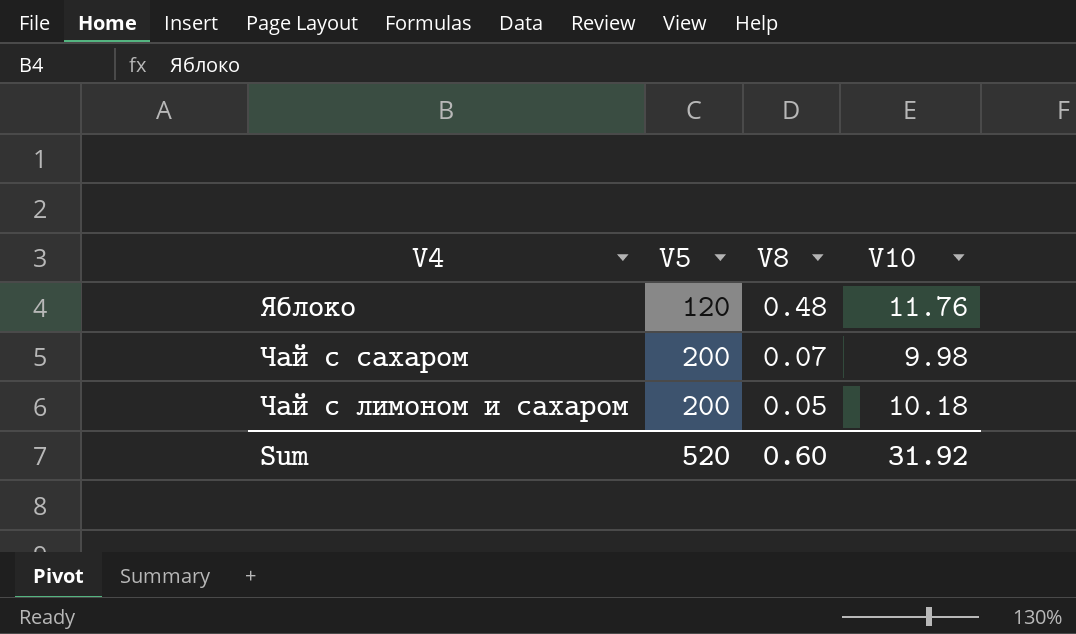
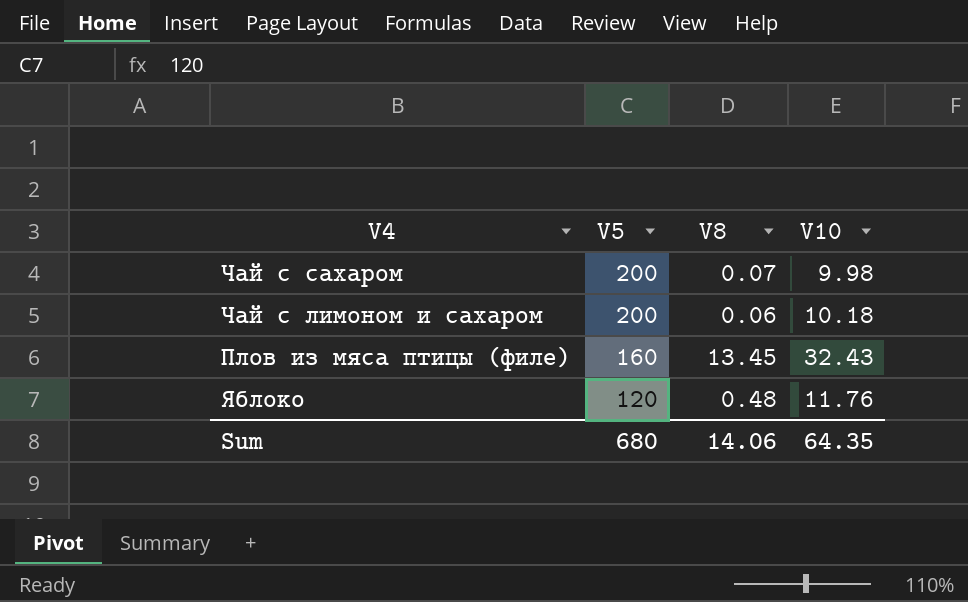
row order: V4 descending -> V5 descending
Чай с лимоном и сахаром | V8: 0.05 -> 0.06
row Плов из мяса птицы (филе): none -> 160 | 13.45 | 32.43
Sum | V5: 520 -> 680
Sum | V8: 0.60 -> 14.06
Sum | V10: 31.92 -> 64.35

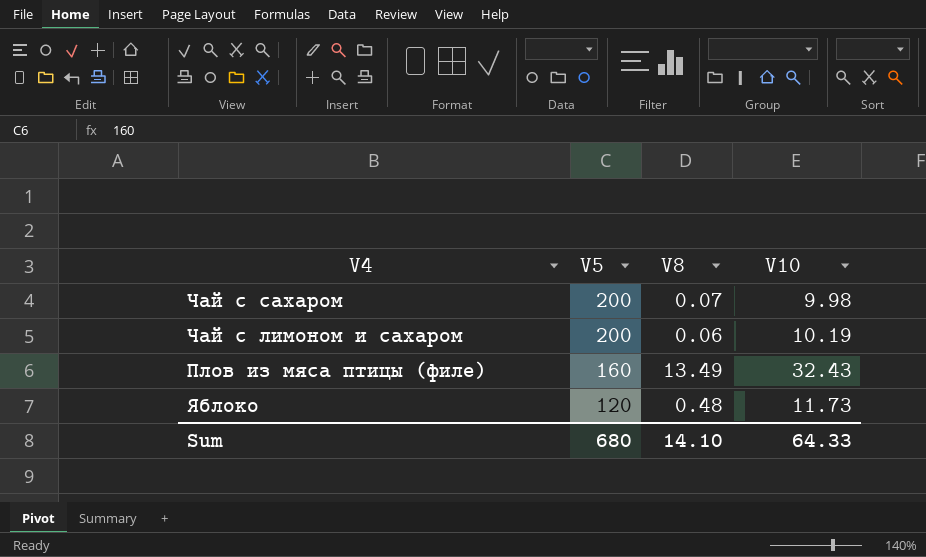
Чай с лимоном и сахаром | V10: 10.18 -> 10.19
Плов из мяса птицы (филе) | V8: 13.45 -> 13.49
Яблоко | V10: 11.76 -> 11.73
Sum | V8: 14.06 -> 14.10
Sum | V10: 64.35 -> 64.33

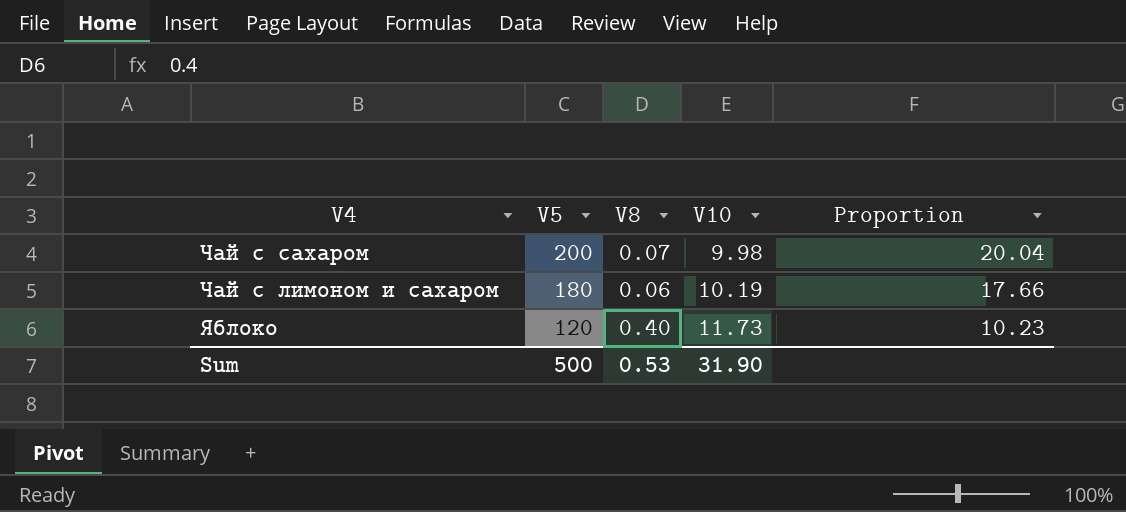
column Proportion | formula: none -> [V5] / [V10]
row Плов из мяса птицы (филе): 160 | 13.49 | 32.43 -> none
Чай с лимоном и сахаром | V5: 200 -> 180
Яблоко | V8: 0.48 -> 0.40
Sum | V5: 680 -> 500
Sum | V8: 14.10 -> 0.53
Sum | V10: 64.33 -> 31.90

